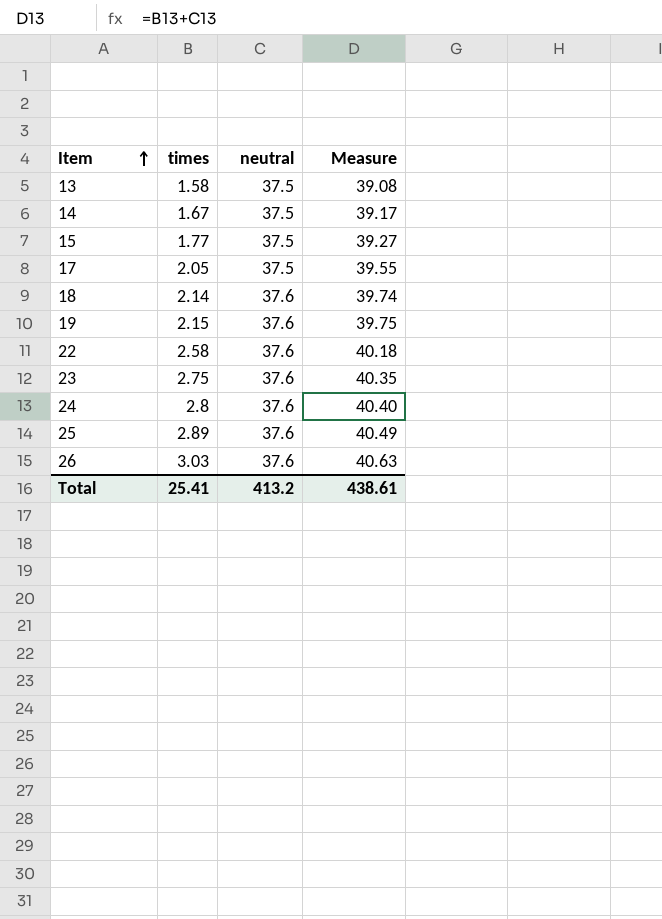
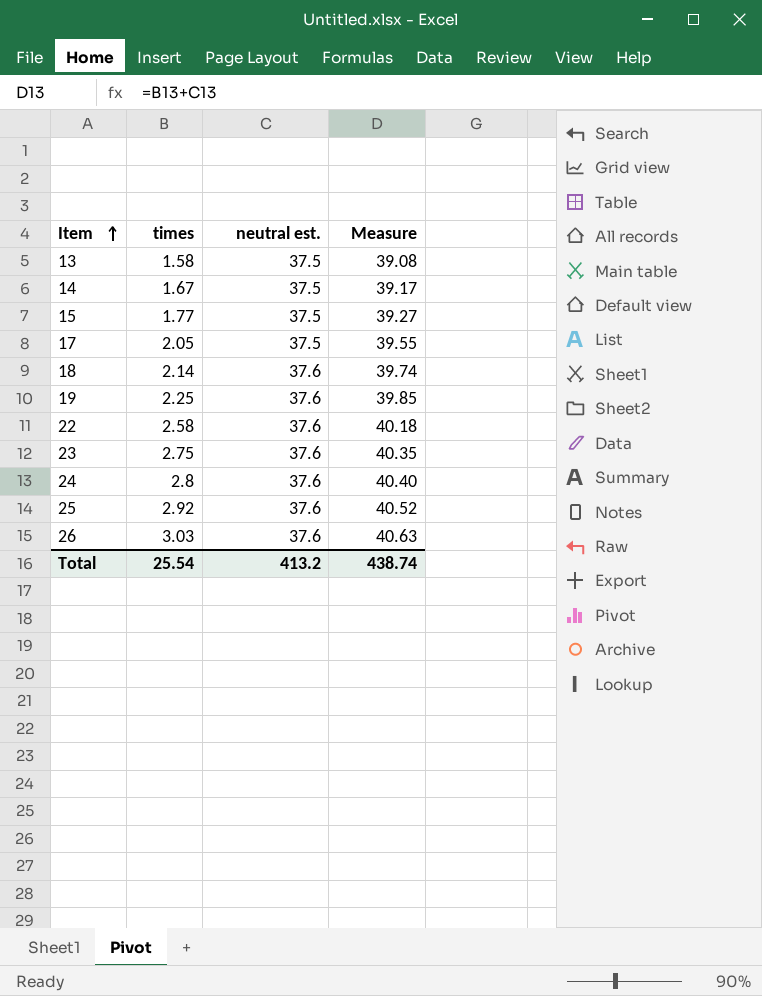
column name: neutral -> neutral est.
19 | times: 2.15 -> 2.25
19 | Measure: 39.75 -> 39.85
25 | times: 2.89 -> 2.92
25 | Measure: 40.49 -> 40.52
Total | times: 25.41 -> 25.54
Total | Measure: 438.61 -> 438.74

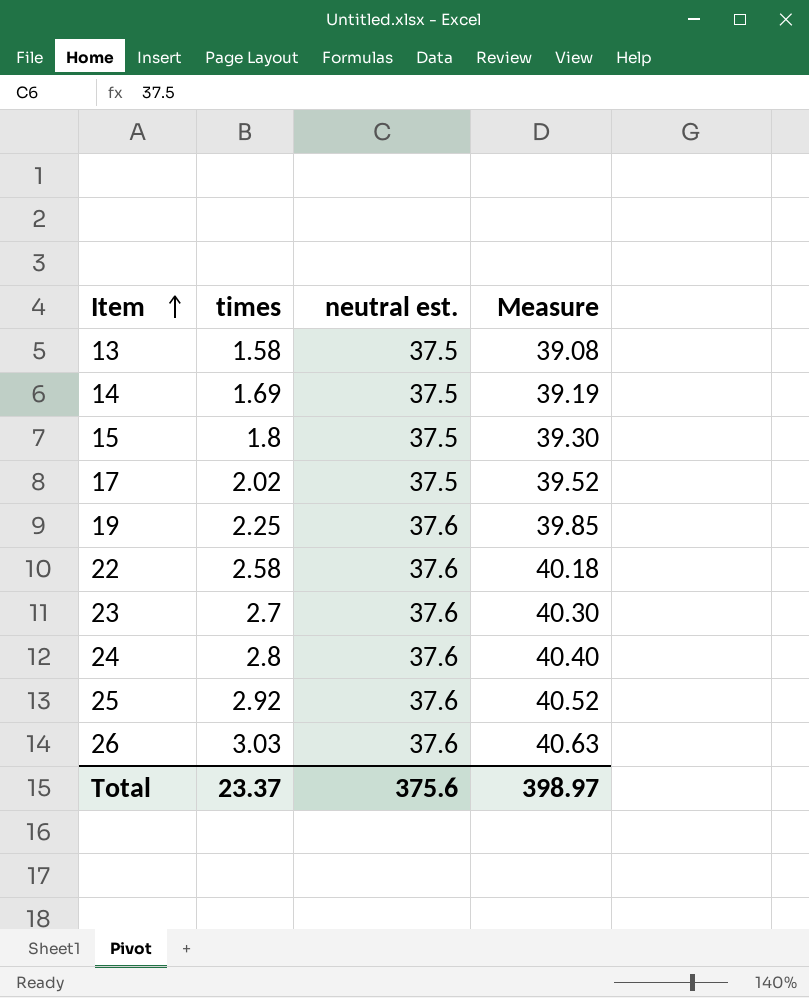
row 18: 2.14 | 37.6 | 39.74 -> none
14 | times: 1.67 -> 1.69
14 | Measure: 39.17 -> 39.19
15 | times: 1.77 -> 1.8
15 | Measure: 39.27 -> 39.30
17 | times: 2.05 -> 2.02
17 | Measure: 39.55 -> 39.52
23 | times: 2.75 -> 2.7
23 | Measure: 40.35 -> 40.30
Total | times: 25.54 -> 23.37
Total | neutral est.: 413.2 -> 375.6
Total | Measure: 438.74 -> 398.97

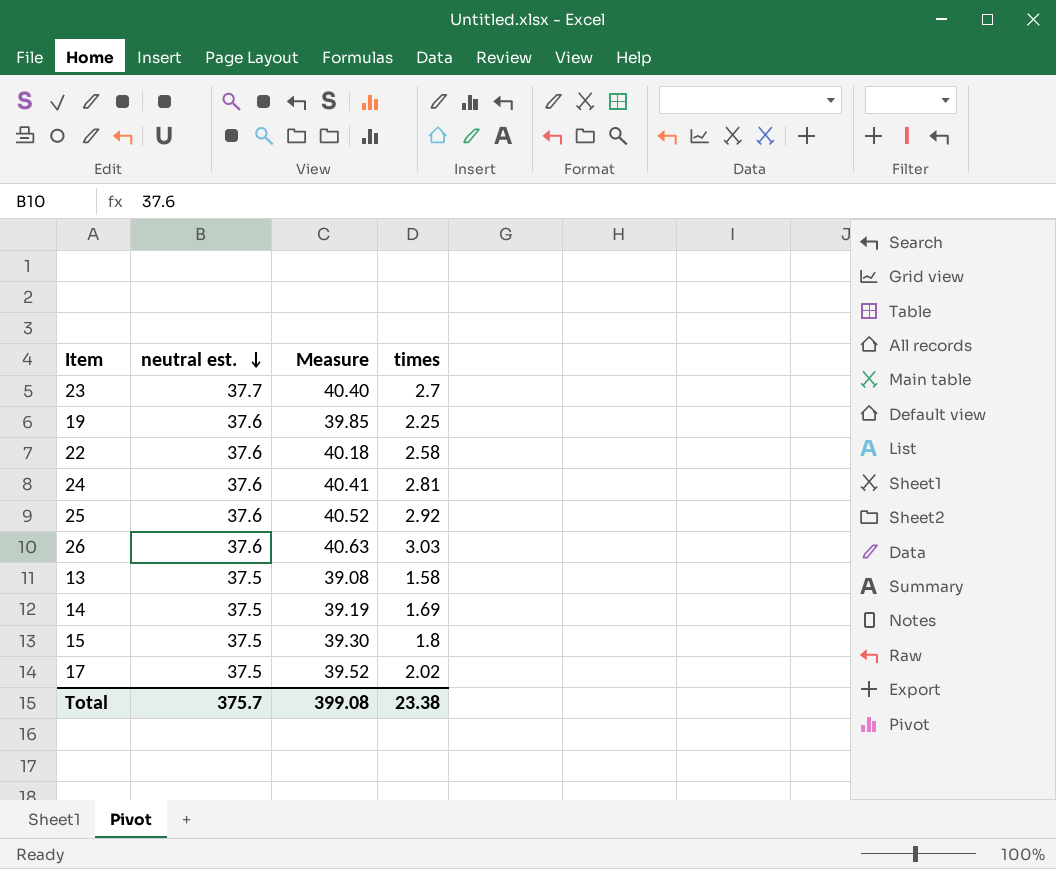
row order: Item ascending -> neutral est. descending
column times | position: 2 -> 4
23 | neutral est.: 37.6 -> 37.7
23 | Measure: 40.30 -> 40.40
24 | Measure: 40.40 -> 40.41
24 | times: 2.8 -> 2.81
Total | neutral est.: 375.6 -> 375.7
Total | Measure: 398.97 -> 399.08
Total | times: 23.37 -> 23.38

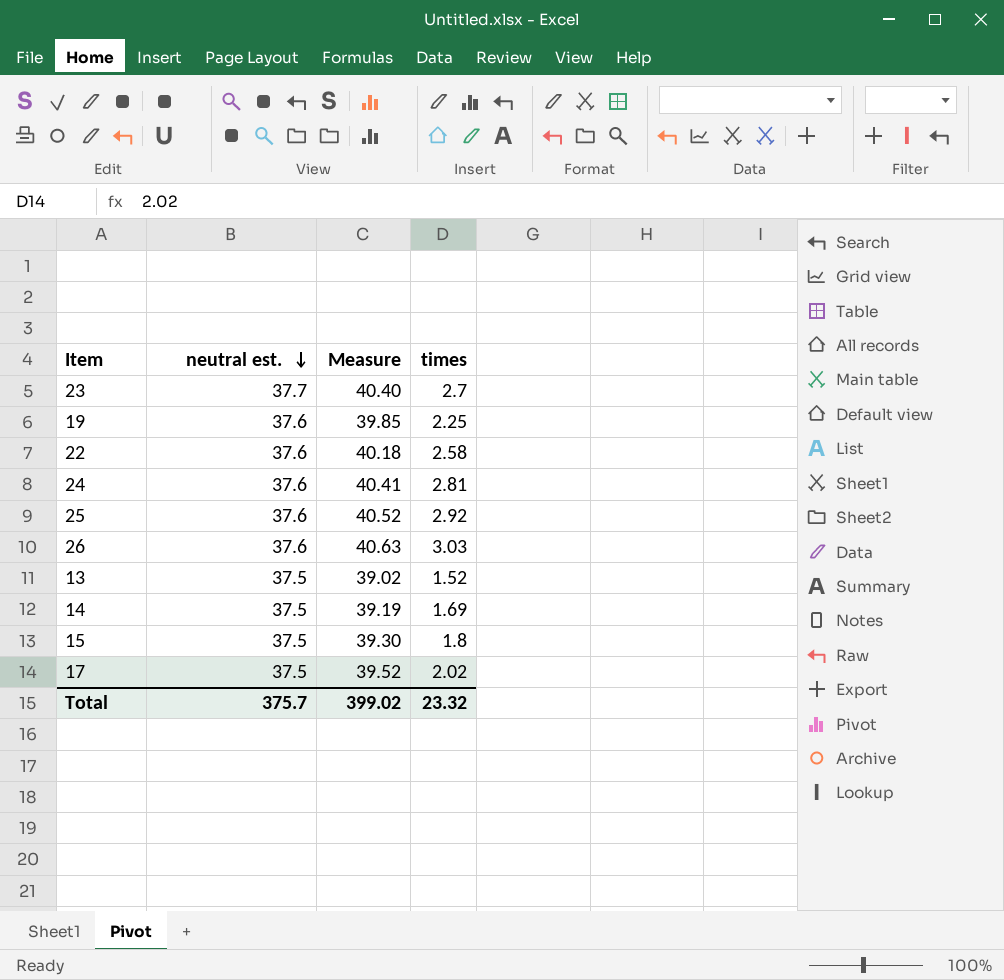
13 | Measure: 39.08 -> 39.02
13 | times: 1.58 -> 1.52
Total | Measure: 399.08 -> 399.02
Total | times: 23.38 -> 23.32

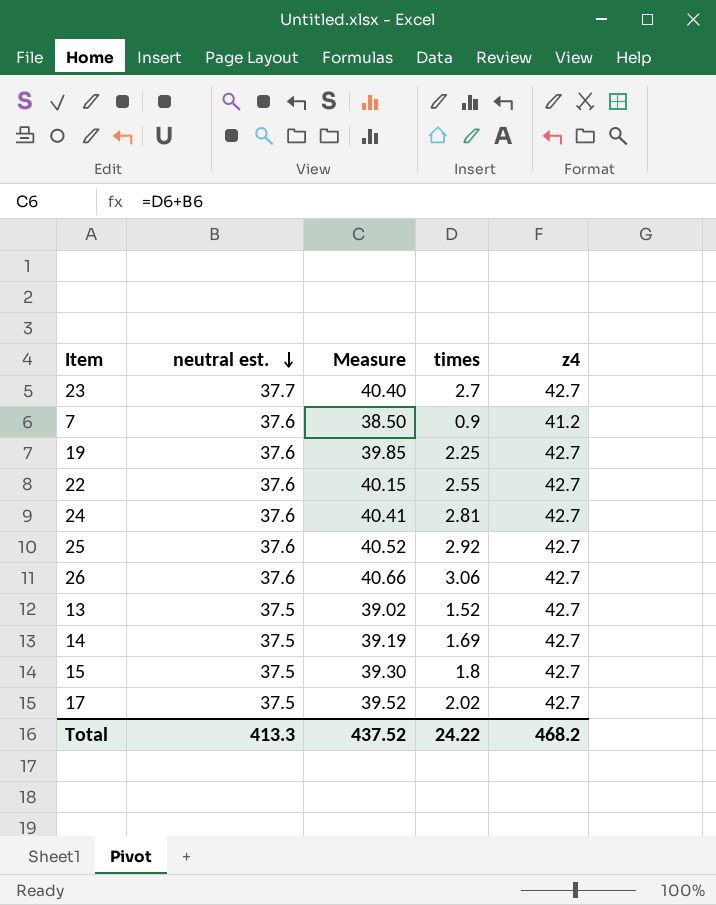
column z4 | position: none -> 5
row 7: none -> 37.6 | 38.50 | 0.9 | 41.2
22 | Measure: 40.18 -> 40.15
22 | times: 2.58 -> 2.55
26 | Measure: 40.63 -> 40.66
26 | times: 3.03 -> 3.06
Total | neutral est.: 375.7 -> 413.3
Total | Measure: 399.02 -> 437.52
Total | times: 23.32 -> 24.22

